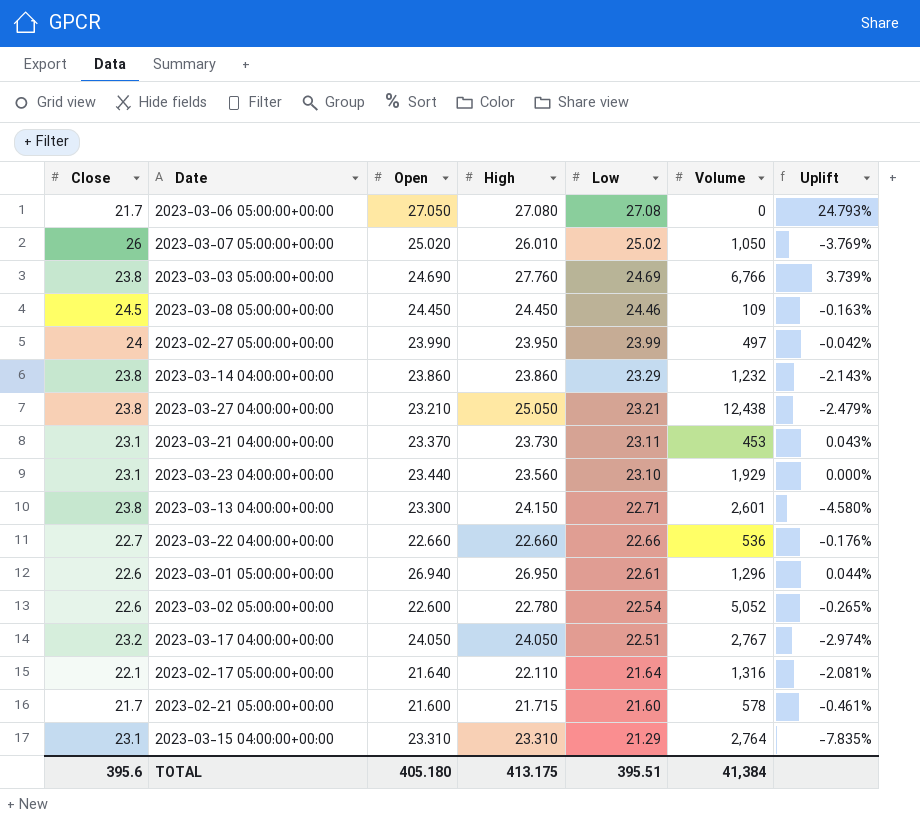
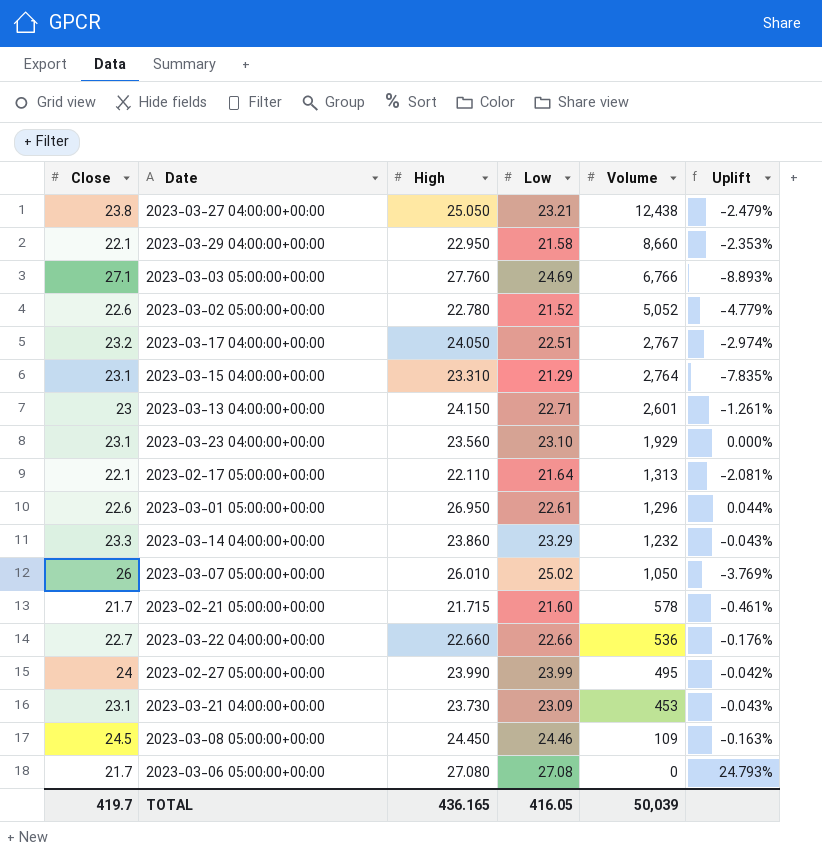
row order: Low descending -> Volume descending
column Open | position: 3 -> none
row 2023-03-29 04:00:00+00:00: none -> 22.1 | 22.950 | 21.58 | 8,660 | -2.353%
2023-03-03 05:00:00+00:00 | Close: 23.8 -> 27.1
2023-03-03 05:00:00+00:00 | Uplift: 3.739% -> -8.893%
2023-03-02 05:00:00+00:00 | Low: 22.54 -> 21.52
2023-03-02 05:00:00+00:00 | Uplift: -0.265% -> -4.779%
2023-03-13 04:00:00+00:00 | Close: 23.8 -> 23
2023-03-13 04:00:00+00:00 | Uplift: -4.580% -> -1.261%
2023-02-17 05:00:00+00:00 | Volume: 1,316 -> 1,313
2023-03-14 04:00:00+00:00 | Close: 23.8 -> 23.3
2023-03-14 04:00:00+00:00 | Uplift: -2.143% -> -0.043%
2023-02-27 05:00:00+00:00 | High: 23.950 -> 23.990
2023-02-27 05:00:00+00:00 | Volume: 497 -> 495
2023-03-21 04:00:00+00:00 | Low: 23.11 -> 23.09
2023-03-21 04:00:00+00:00 | Uplift: 0.043% -> -0.043%
TOTAL | Close: 395.6 -> 419.7
TOTAL | High: 413.175 -> 436.165
TOTAL | Low: 395.51 -> 416.05
TOTAL | Volume: 41,384 -> 50,039

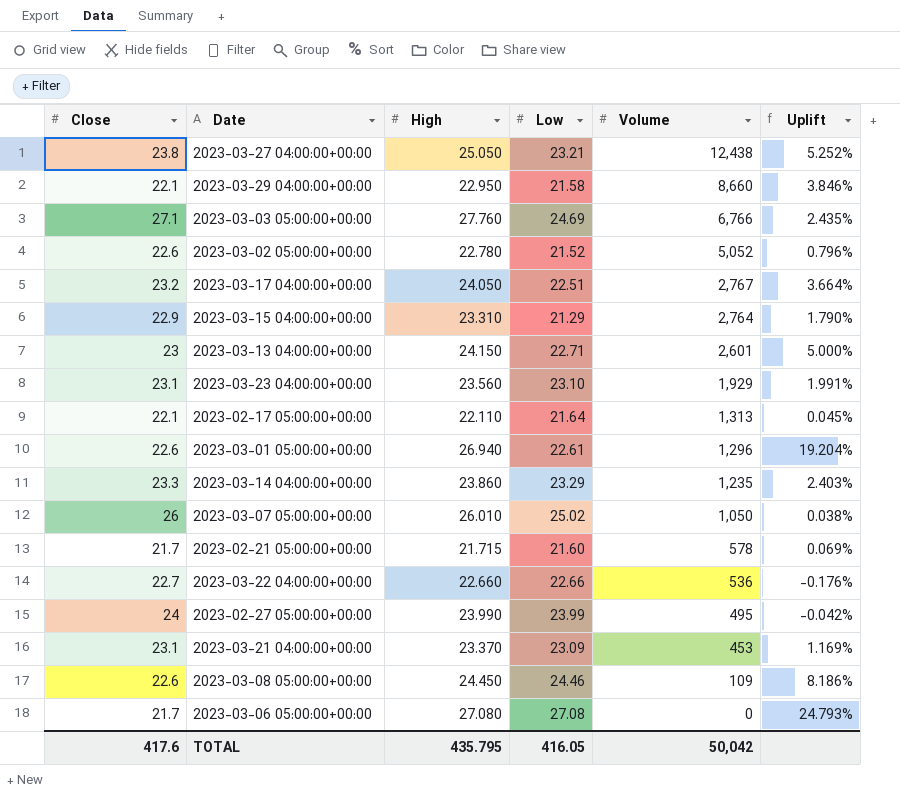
column Uplift | formula: ([Low] - [Close]) / [Close] -> ([High] - [Close]) / [Close]
2023-03-15 04:00:00+00:00 | Close: 23.1 -> 22.9
2023-03-01 05:00:00+00:00 | High: 26.950 -> 26.940
2023-03-14 04:00:00+00:00 | Volume: 1,232 -> 1,235
2023-03-21 04:00:00+00:00 | High: 23.730 -> 23.370
2023-03-08 05:00:00+00:00 | Close: 24.5 -> 22.6
TOTAL | Close: 419.7 -> 417.6
TOTAL | High: 436.165 -> 435.795
TOTAL | Volume: 50,039 -> 50,042

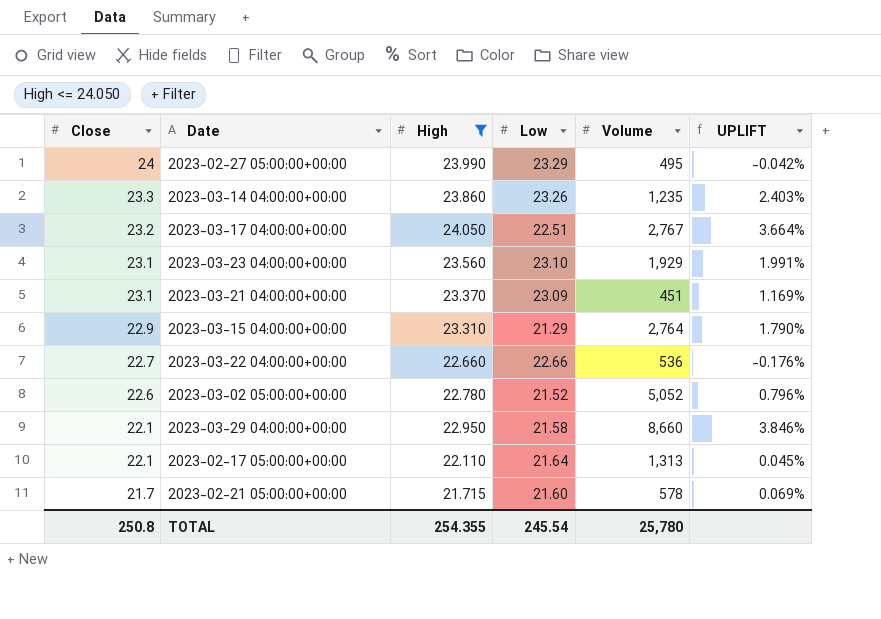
filter: none -> High <= 24.050
row order: Volume descending -> Close descending
column name: Uplift -> UPLIFT
2023-02-27 05:00:00+00:00 | Low: 23.99 -> 23.29
2023-03-14 04:00:00+00:00 | Low: 23.29 -> 23.26
2023-03-21 04:00:00+00:00 | Volume: 453 -> 451
TOTAL | Close: 417.6 -> 250.8
TOTAL | High: 435.795 -> 254.355
TOTAL | Low: 416.05 -> 245.54
TOTAL | Volume: 50,042 -> 25,780

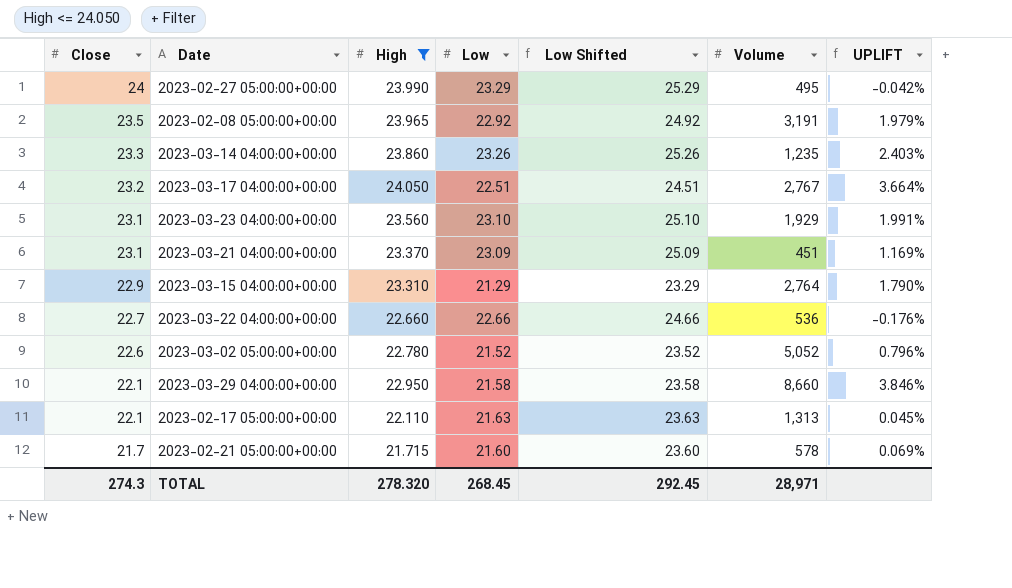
column Low Shifted | formula: none -> [Low] + 2
row 2023-02-08 05:00:00+00:00: none -> 23.5 | 23.965 | 22.92 | 24.92 | 3,191 | 1.979%
2023-02-17 05:00:00+00:00 | Low: 21.64 -> 21.63
TOTAL | Close: 250.8 -> 274.3
TOTAL | High: 254.355 -> 278.320
TOTAL | Low: 245.54 -> 268.45
TOTAL | Volume: 25,780 -> 28,971

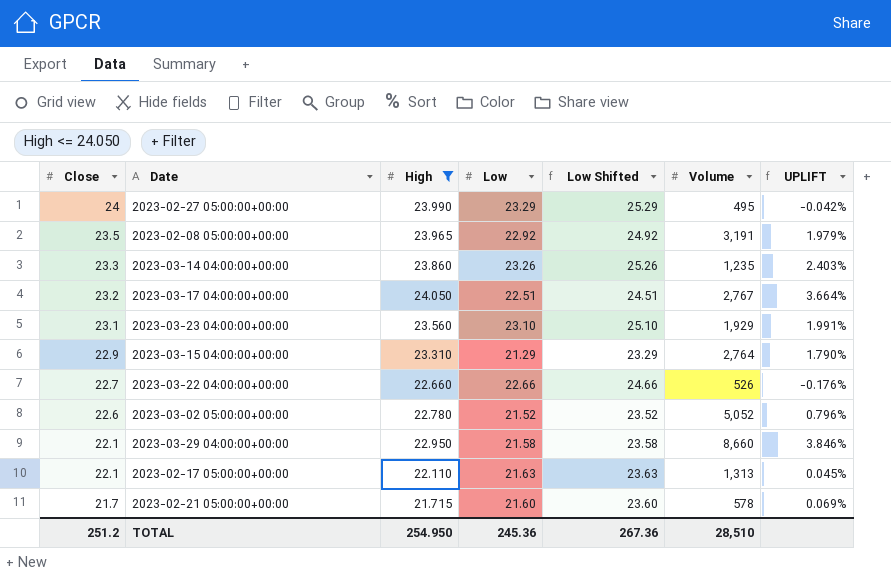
row 2023-03-21 04:00:00+00:00: 23.1 | 23.370 | 23.09 | 25.09 | 451 | 1.169% -> none
2023-03-22 04:00:00+00:00 | Volume: 536 -> 526
TOTAL | Close: 274.3 -> 251.2
TOTAL | High: 278.320 -> 254.950
TOTAL | Low: 268.45 -> 245.36
TOTAL | Low Shifted: 292.45 -> 267.36
TOTAL | Volume: 28,971 -> 28,510

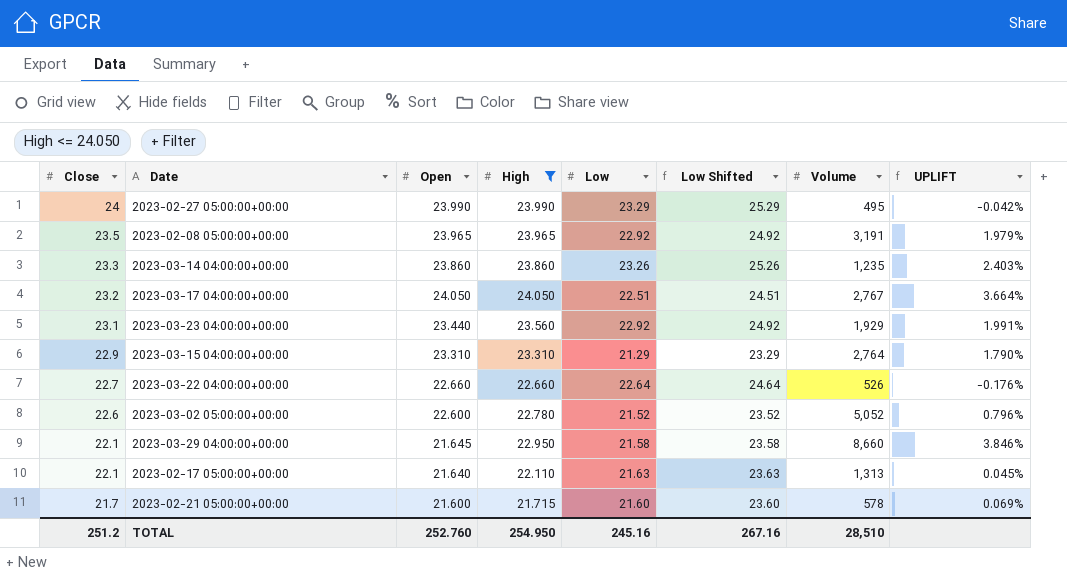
column Open | position: none -> 3
2023-03-23 04:00:00+00:00 | Low: 23.10 -> 22.92
2023-03-23 04:00:00+00:00 | Low Shifted: 25.10 -> 24.92
2023-03-22 04:00:00+00:00 | Low: 22.66 -> 22.64
2023-03-22 04:00:00+00:00 | Low Shifted: 24.66 -> 24.64
TOTAL | Low: 245.36 -> 245.16
TOTAL | Low Shifted: 267.36 -> 267.16

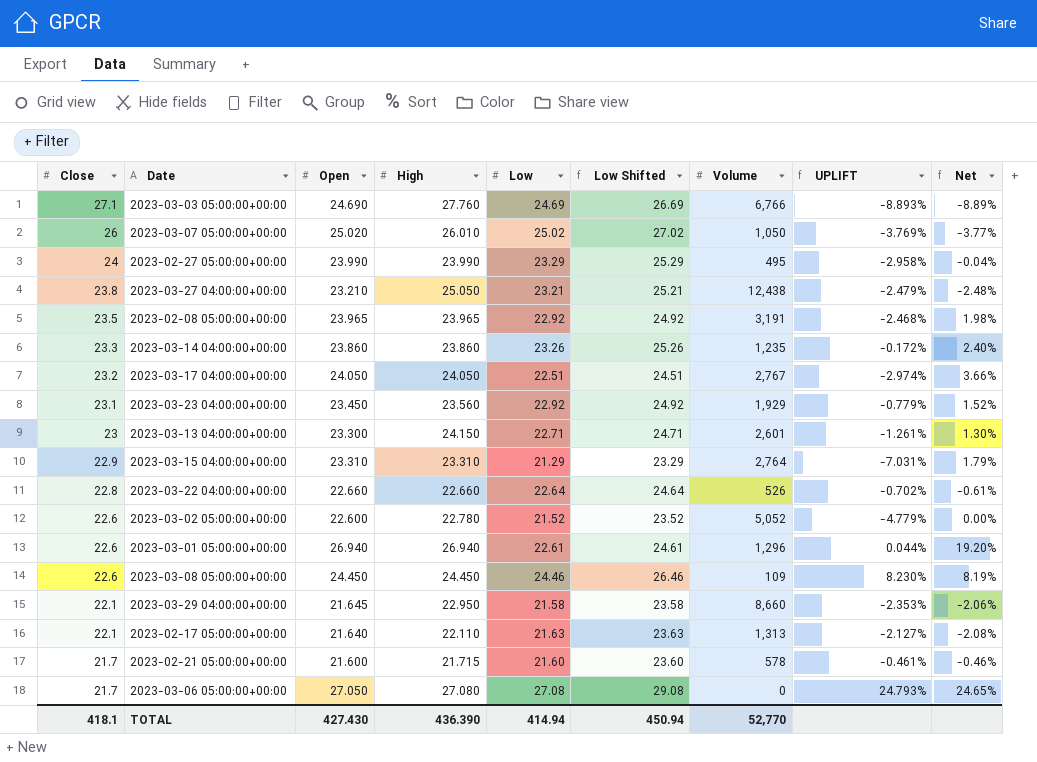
filter: High <= 24.050 -> none
column UPLIFT | formula: ([High] - [Close]) / [Close] -> ([Low] - [Close]) / [Close]
column Net | formula: none -> ([Open] - [Close]) / [Close]
2023-03-23 04:00:00+00:00 | Open: 23.440 -> 23.450
2023-03-22 04:00:00+00:00 | Close: 22.7 -> 22.8
TOTAL | Close: 251.2 -> 418.1
TOTAL | Open: 252.760 -> 427.430
TOTAL | High: 254.950 -> 436.390
TOTAL | Low: 245.16 -> 414.94
TOTAL | Low Shifted: 267.16 -> 450.94
TOTAL | Volume: 28,510 -> 52,770

